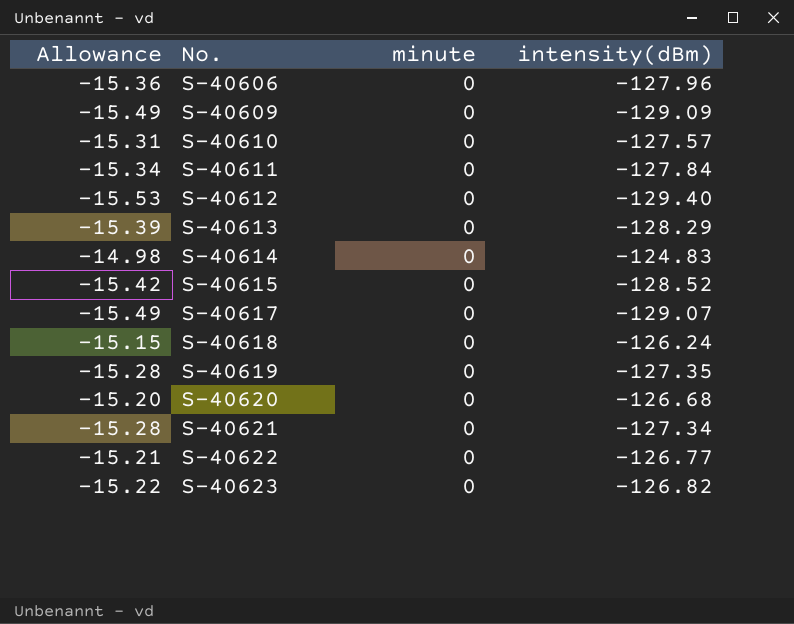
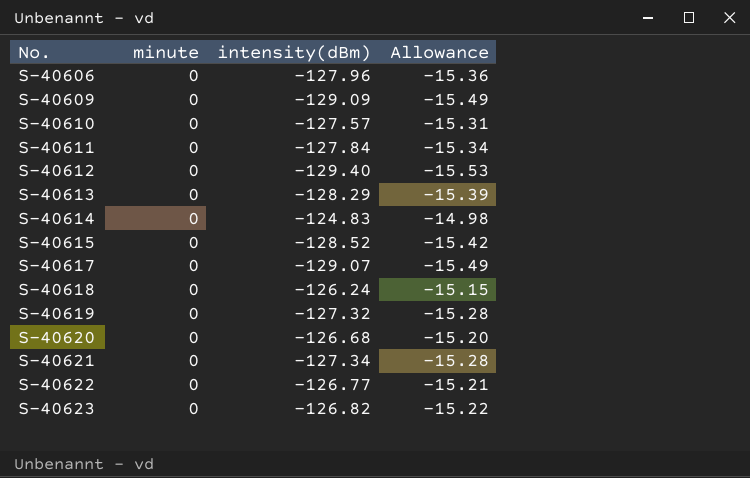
column Allowance | position: 1 -> 4
S-40619 | intensity(dBm): -127.35 -> -127.32

